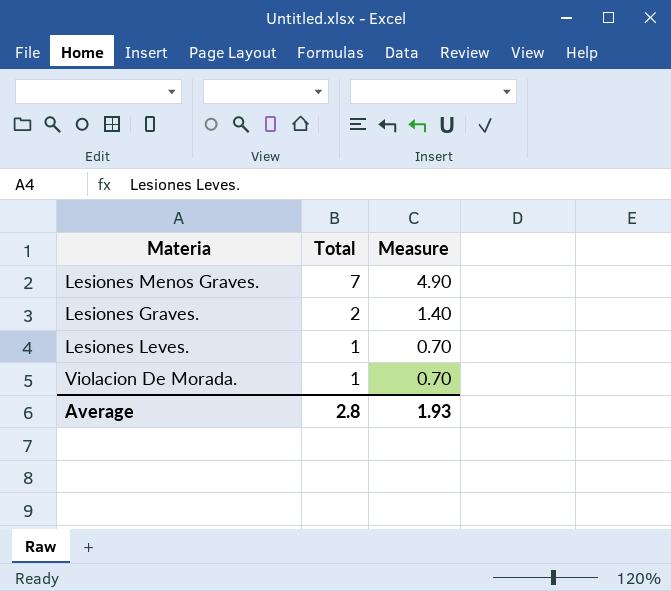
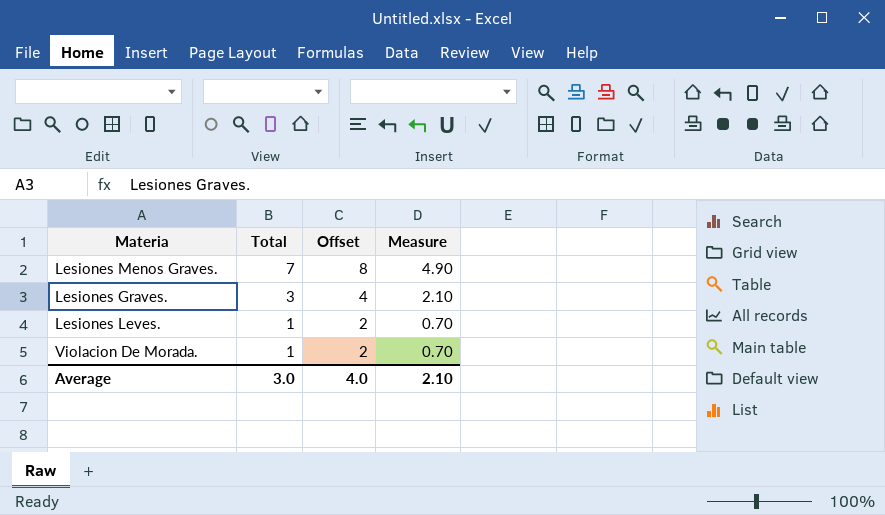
column Offset | formula: none -> [Total] + 1
Lesiones Graves. | Total: 2 -> 3
Lesiones Graves. | Measure: 1.40 -> 2.10
Average | Total: 2.8 -> 3.0
Average | Measure: 1.93 -> 2.10

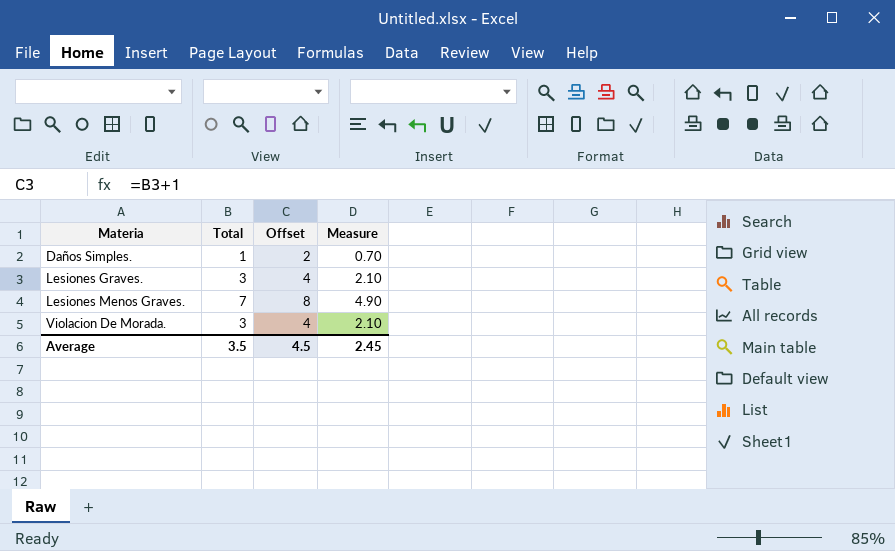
row order: Total descending -> Materia ascending
row Lesiones Leves.: 1 | 2 | 0.70 -> none
row Daños Simples.: none -> 1 | 2 | 0.70
Violacion De Morada. | Total: 1 -> 3
Violacion De Morada. | Offset: 2 -> 4
Violacion De Morada. | Measure: 0.70 -> 2.10
Average | Total: 3.0 -> 3.5
Average | Offset: 4.0 -> 4.5
Average | Measure: 2.10 -> 2.45

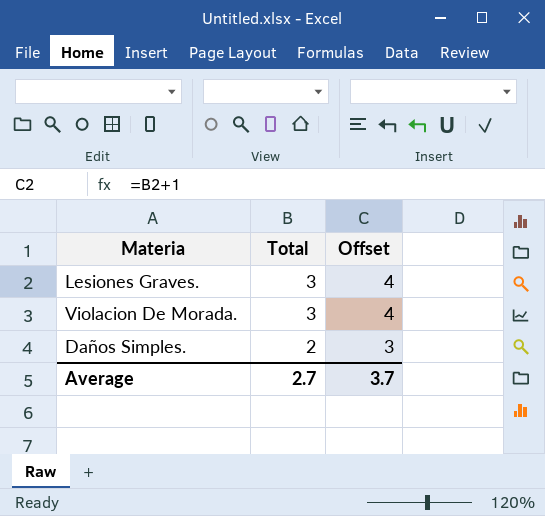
row order: Materia ascending -> Total descending
column Measure | formula: [Total] * 0.7 -> none
row Lesiones Menos Graves.: 7 | 8 | 4.90 -> none
Daños Simples. | Total: 1 -> 2
Daños Simples. | Offset: 2 -> 3
Average | Total: 3.5 -> 2.7
Average | Offset: 4.5 -> 3.7

